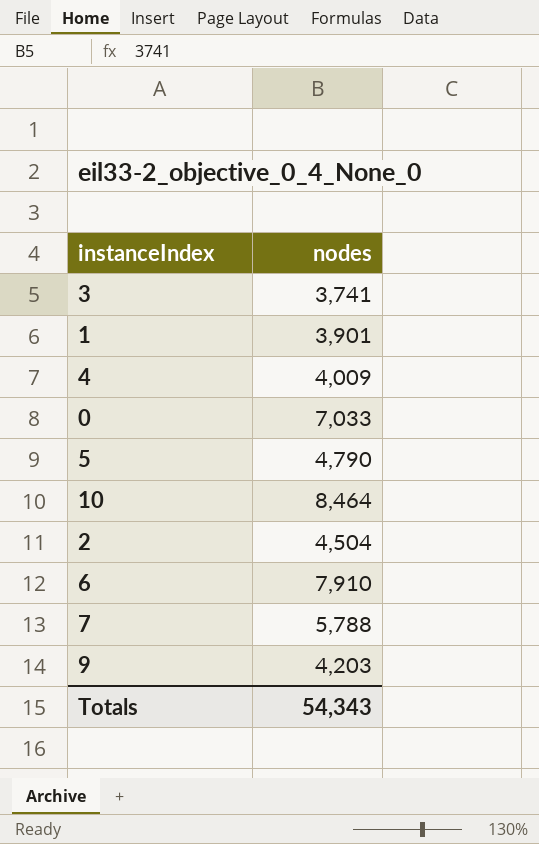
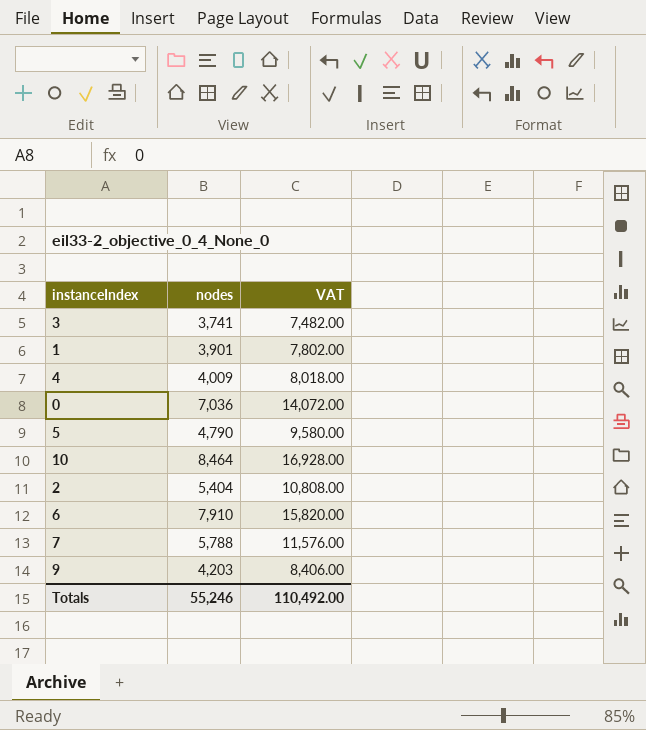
column VAT | formula: none -> [nodes] * 2
0 | nodes: 7,033 -> 7,036
2 | nodes: 4,504 -> 5,404
Totals | nodes: 54,343 -> 55,246

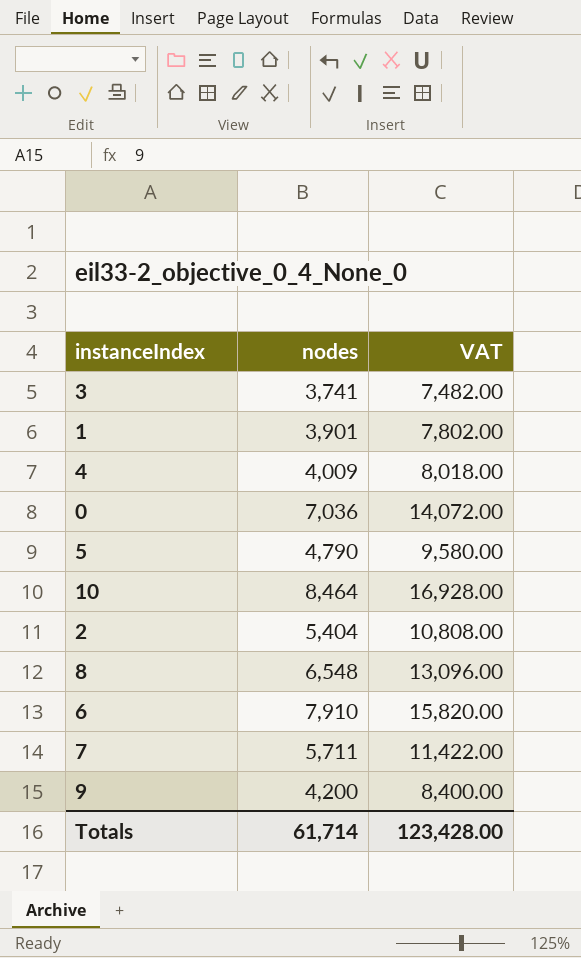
row 8: none -> 6,548 | 13,096.00
7 | nodes: 5,788 -> 5,711
7 | VAT: 11,576.00 -> 11,422.00
9 | nodes: 4,203 -> 4,200
9 | VAT: 8,406.00 -> 8,400.00
Totals | nodes: 55,246 -> 61,714
Totals | VAT: 110,492.00 -> 123,428.00

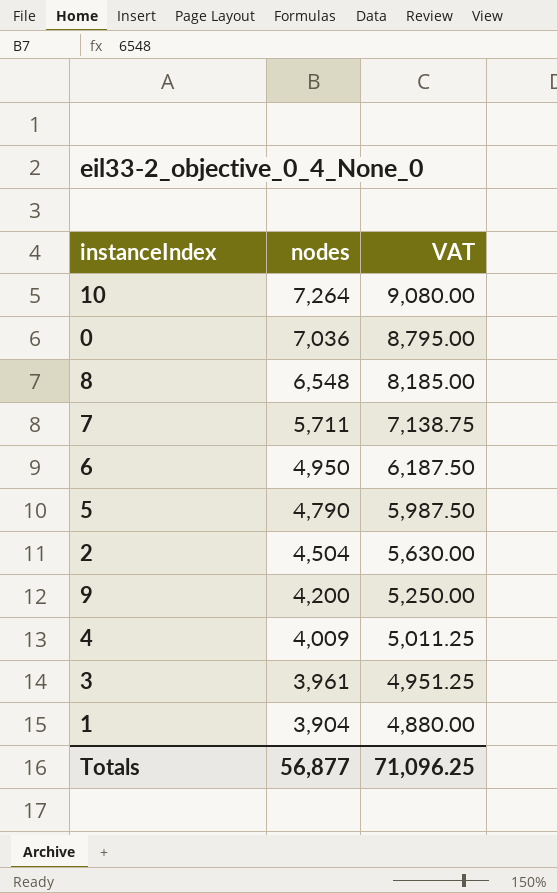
row order: none -> nodes descending
column VAT | formula: [nodes] * 2 -> [nodes] * 1.25
10 | nodes: 8,464 -> 7,264
6 | nodes: 7,910 -> 4,950
2 | nodes: 5,404 -> 4,504
3 | nodes: 3,741 -> 3,961
1 | nodes: 3,901 -> 3,904
Totals | nodes: 61,714 -> 56,877
Totals | VAT: 123,428.00 -> 71,096.25

